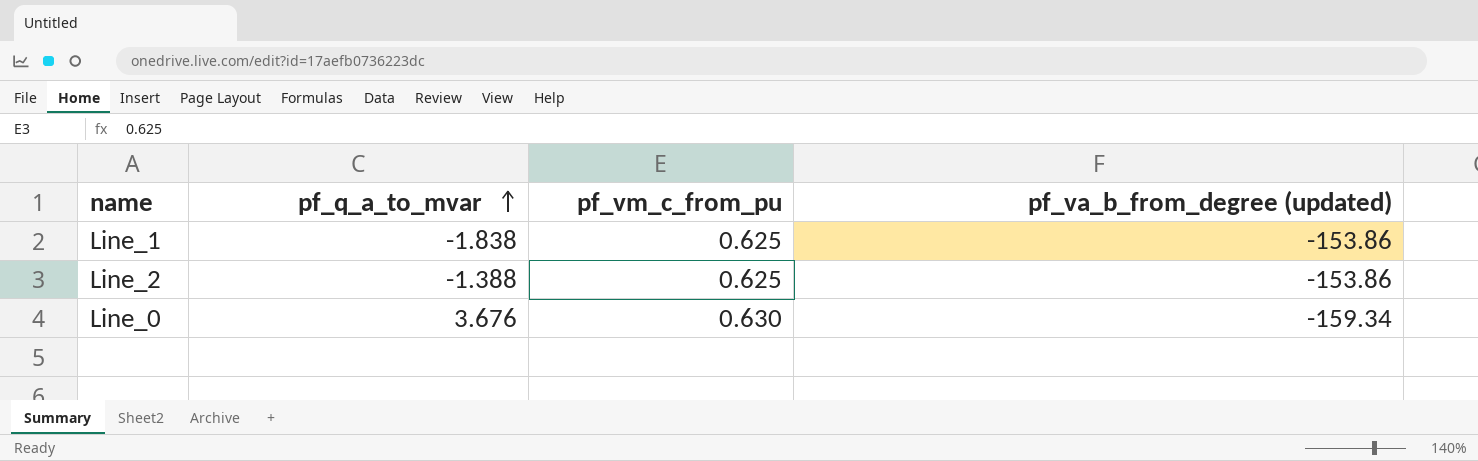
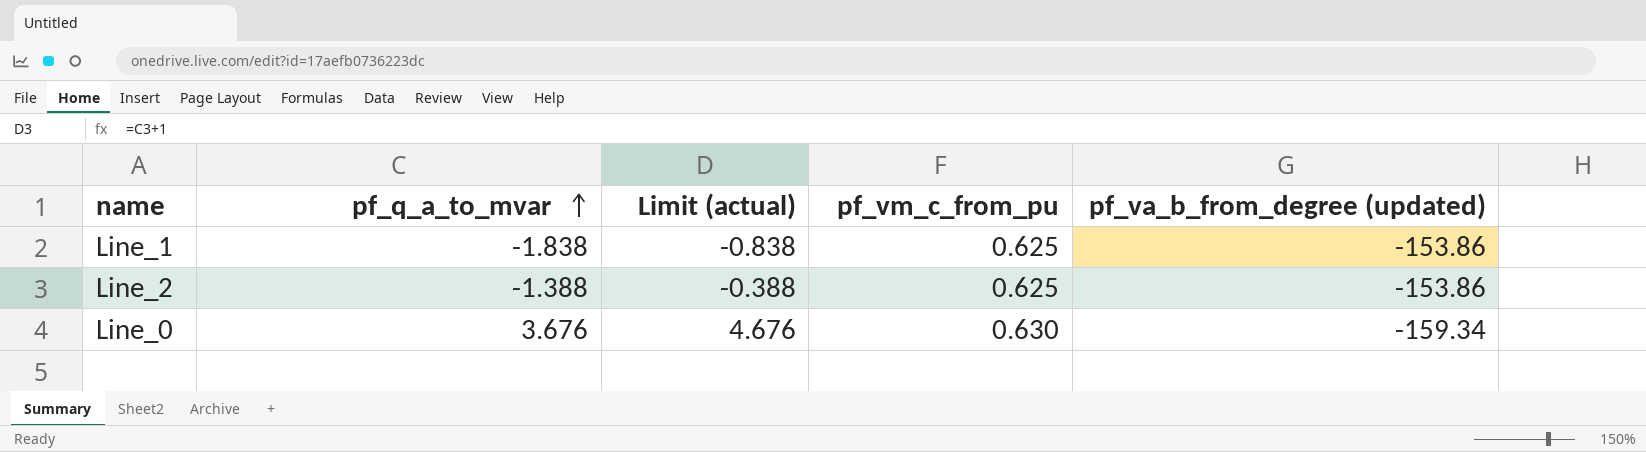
column Limit (actual) | formula: none -> [pf_q_a_to_mvar] + 1

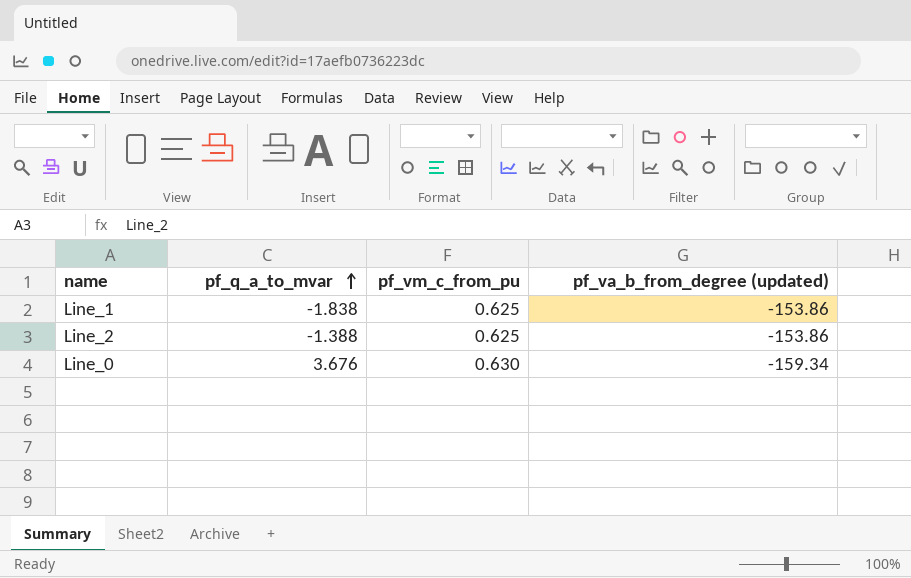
column Limit (actual) | formula: [pf_q_a_to_mvar] + 1 -> none

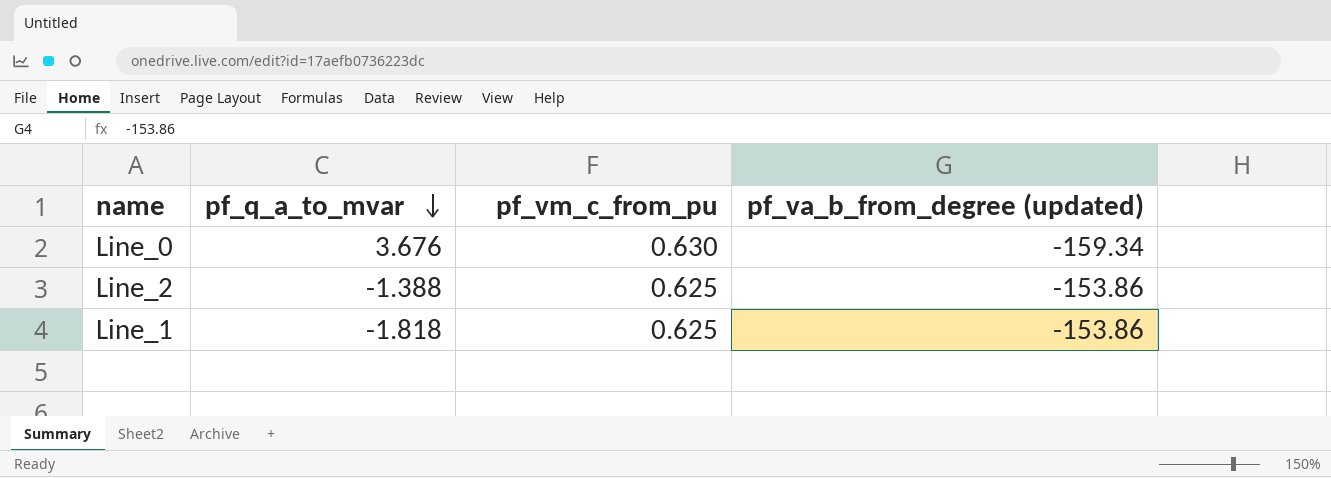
row order: pf_q_a_to_mvar ascending -> pf_q_a_to_mvar descending
Line_1 | pf_q_a_to_mvar: -1.838 -> -1.818

